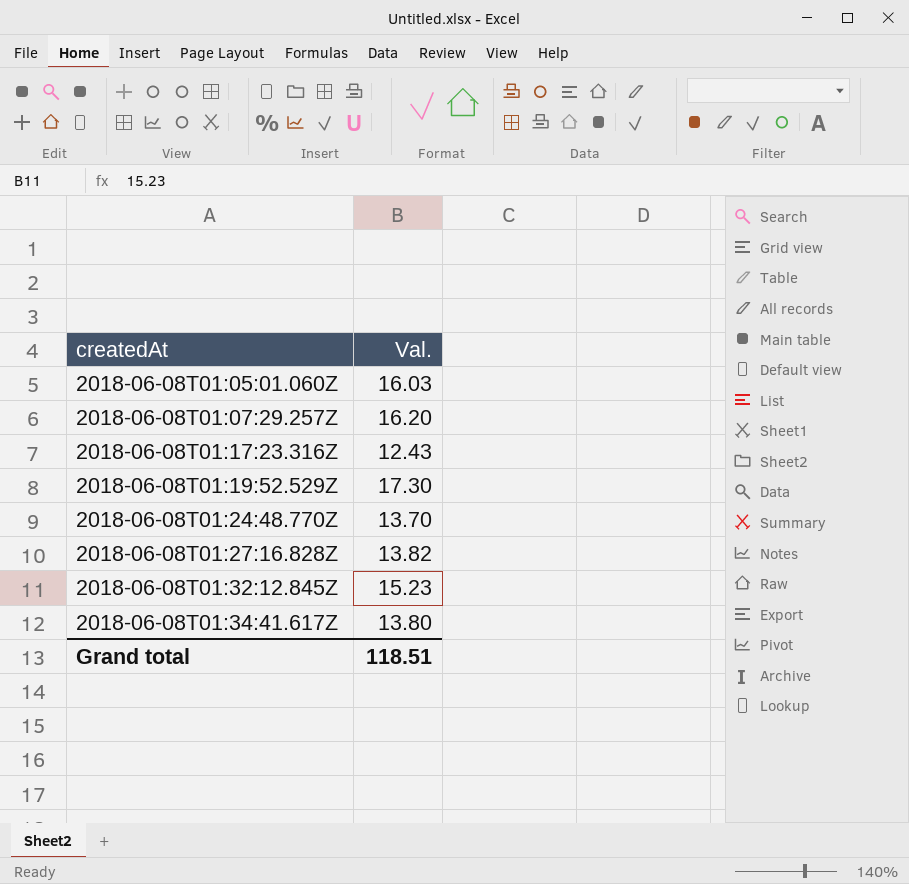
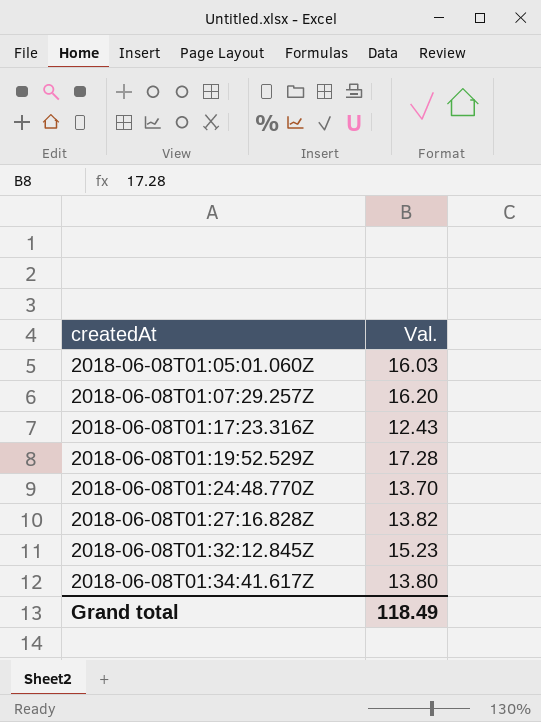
2018-06-08T01:19:52.529Z | Val.: 17.30 -> 17.28
Grand total | Val.: 118.51 -> 118.49

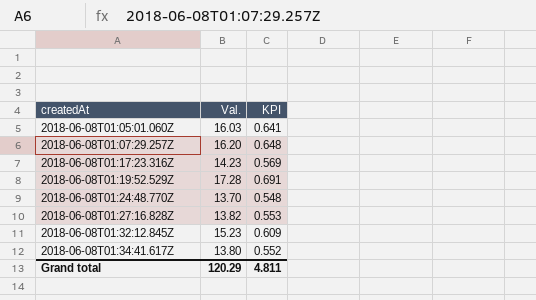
column KPI | formula: none -> [Val.] * 0.04
2018-06-08T01:17:23.316Z | Val.: 12.43 -> 14.23
Grand total | Val.: 118.49 -> 120.29

